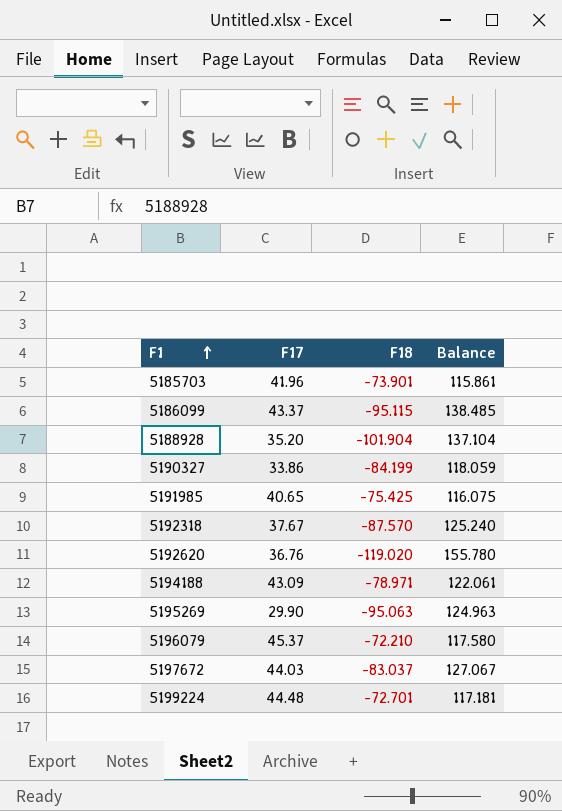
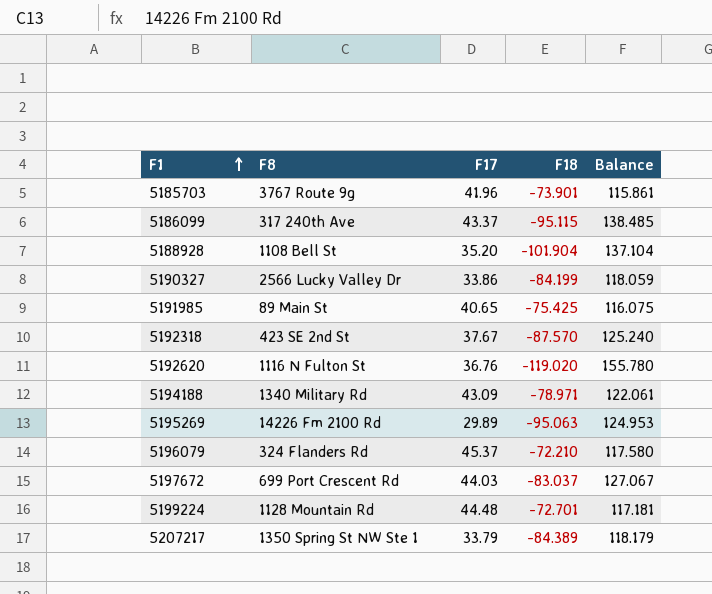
column F8 | position: none -> 2
5195269 | F17: 29.90 -> 29.89
5195269 | Balance: 124.963 -> 124.953
row 5207217: none -> 1350 Spring St NW Ste 1 | 33.79 | -84.389 | 118.179

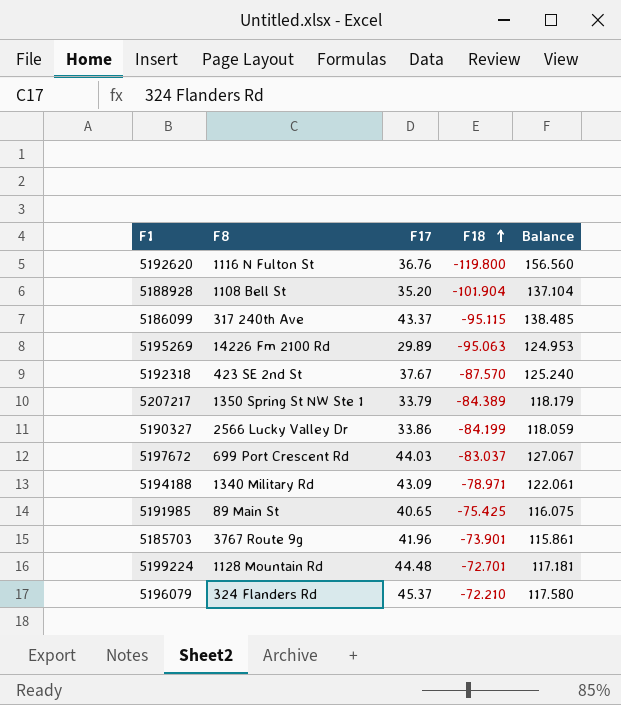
row order: F1 ascending -> F18 ascending
5192620 | F18: -119.020 -> -119.800
5192620 | Balance: 155.780 -> 156.560

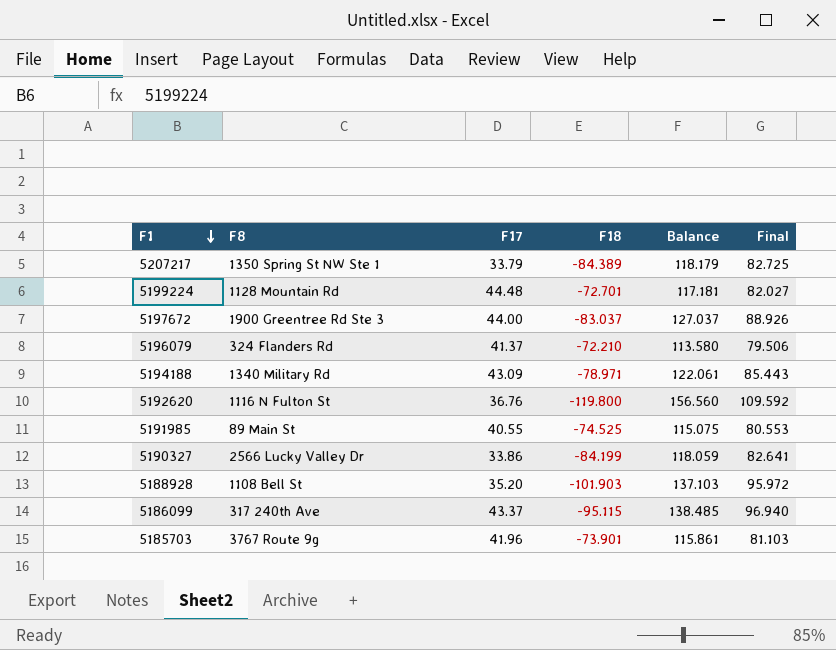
row order: F18 ascending -> F1 descending
column Final | formula: none -> [Balance] * 0.7
row 5195269: 14226 Fm 2100 Rd | 29.89 | -95.063 | 124.953 -> none
row 5192318: 423 SE 2nd St | 37.67 | -87.570 | 125.240 -> none
5197672 | F8: 699 Port Crescent Rd -> 1900 Greentree Rd Ste 3
5197672 | F17: 44.03 -> 44.00
5197672 | Balance: 127.067 -> 127.037
5196079 | F17: 45.37 -> 41.37
5196079 | Balance: 117.580 -> 113.580
5191985 | F17: 40.65 -> 40.55
5191985 | F18: -75.425 -> -74.525
5191985 | Balance: 116.075 -> 115.075
5188928 | F18: -101.904 -> -101.903
5188928 | Balance: 137.104 -> 137.103

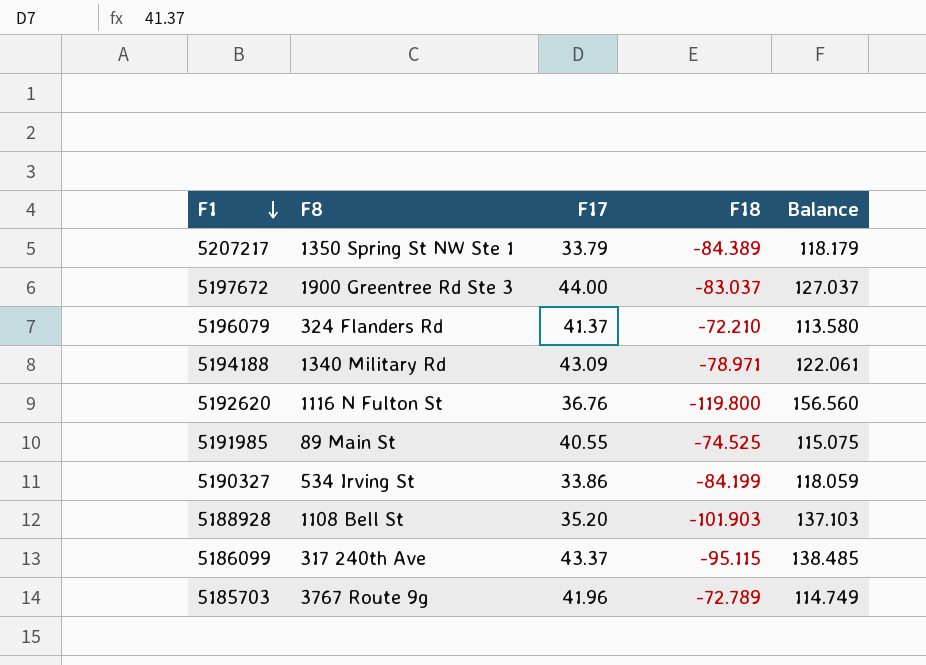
column Final | formula: [Balance] * 0.7 -> none
row 5199224: 1128 Mountain Rd | 44.48 | -72.701 | 117.181 | 82.027 -> none
5190327 | F8: 2566 Lucky Valley Dr -> 534 Irving St
5185703 | F18: -73.901 -> -72.789
5185703 | Balance: 115.861 -> 114.749

